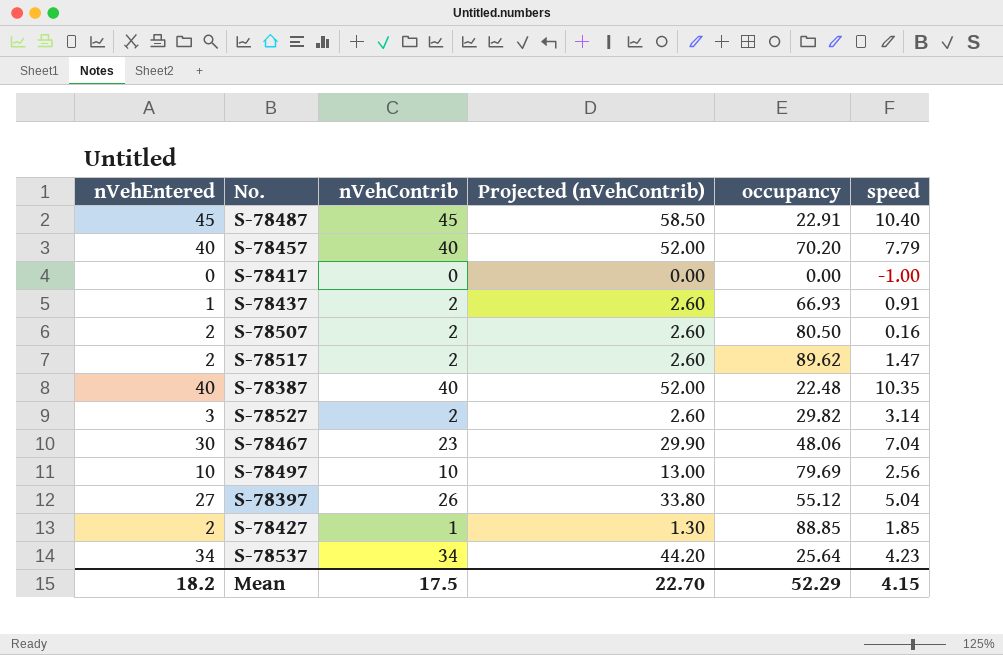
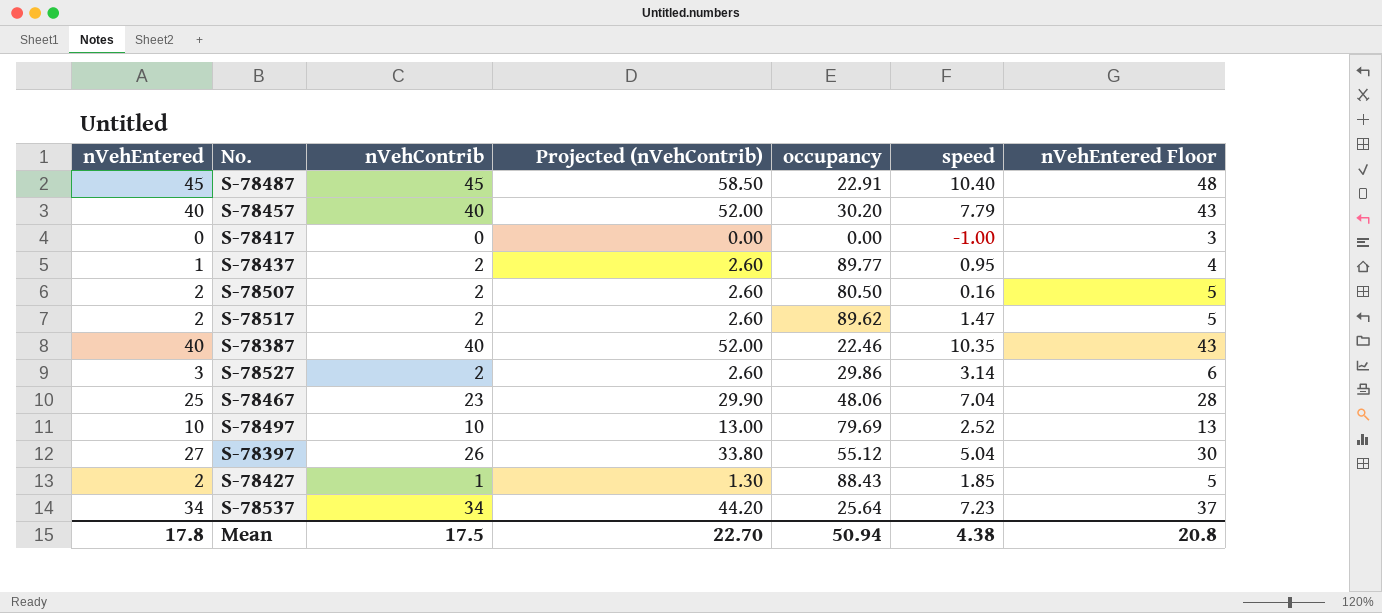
column nVehEntered Floor | formula: none -> [nVehEntered] + 3
S-78457 | occupancy: 70.20 -> 30.20
S-78437 | occupancy: 66.93 -> 89.77
S-78437 | speed: 0.91 -> 0.95
S-78387 | occupancy: 22.48 -> 22.46
S-78527 | occupancy: 29.82 -> 29.86
S-78467 | nVehEntered: 30 -> 25
S-78497 | speed: 2.56 -> 2.52
S-78427 | occupancy: 88.85 -> 88.43
S-78537 | speed: 4.23 -> 7.23
Mean | nVehEntered: 18.2 -> 17.8
Mean | occupancy: 52.29 -> 50.94
Mean | speed: 4.15 -> 4.38

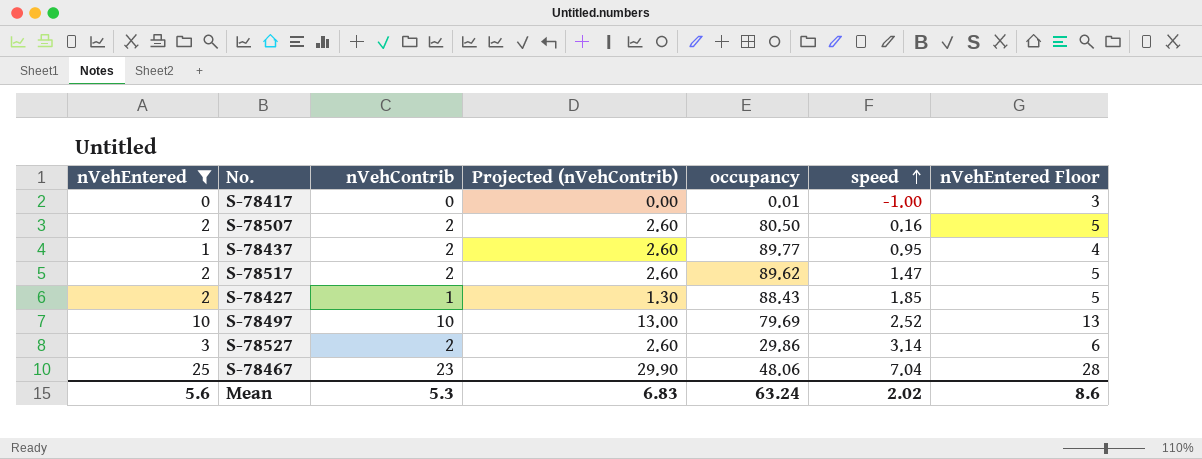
filter: none -> nVehEntered <= 25
row order: none -> speed ascending
S-78417 | occupancy: 0.00 -> 0.01
Mean | nVehEntered: 17.8 -> 5.6
Mean | nVehContrib: 17.5 -> 5.3
Mean | Projected (nVehContrib): 22.70 -> 6.83
Mean | occupancy: 50.94 -> 63.24
Mean | speed: 4.38 -> 2.02
Mean | nVehEntered Floor: 20.8 -> 8.6

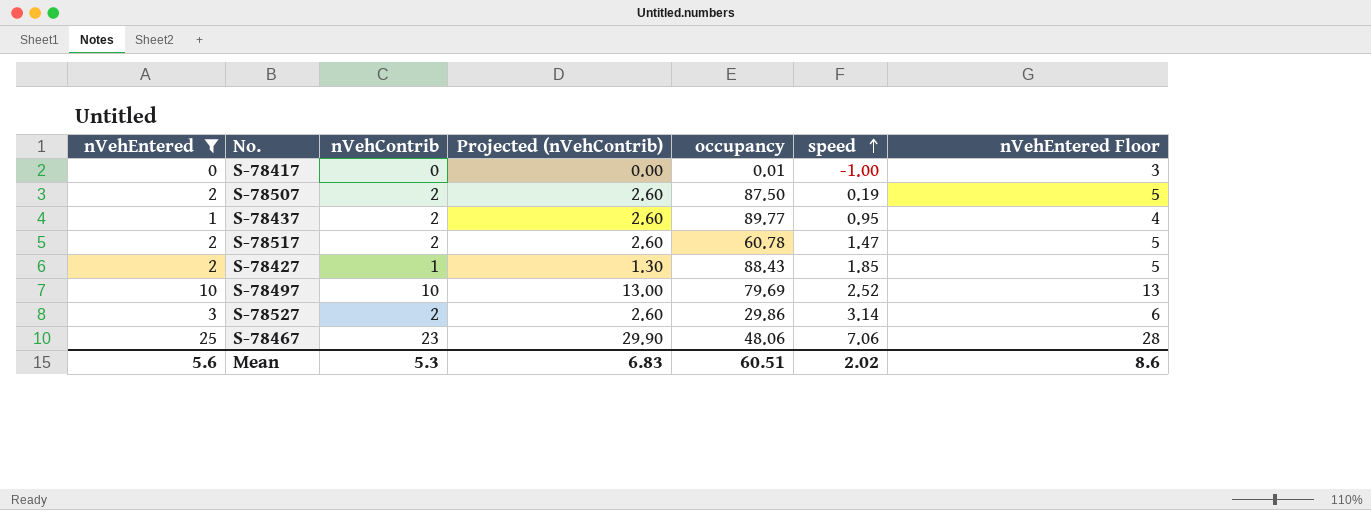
S-78507 | occupancy: 80.50 -> 87.50
S-78507 | speed: 0.16 -> 0.19
S-78517 | occupancy: 89.62 -> 60.78
S-78467 | speed: 7.04 -> 7.06
Mean | occupancy: 63.24 -> 60.51

